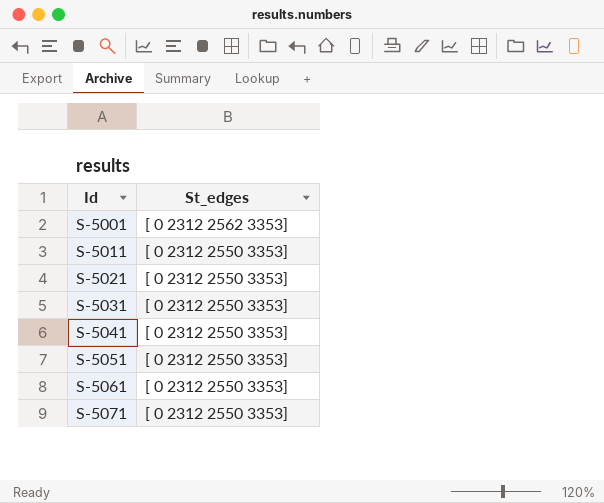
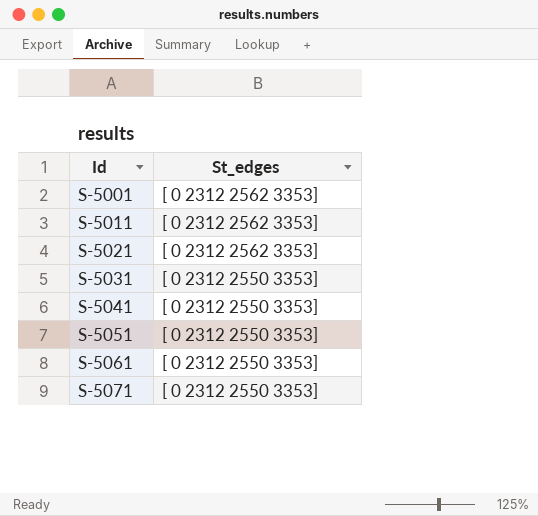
S-5011 | St_edges: [ 0 2312 2550 3353] -> [ 0 2312 2562 3353]
S-5021 | St_edges: [ 0 2312 2550 3353] -> [ 0 2312 2562 3353]

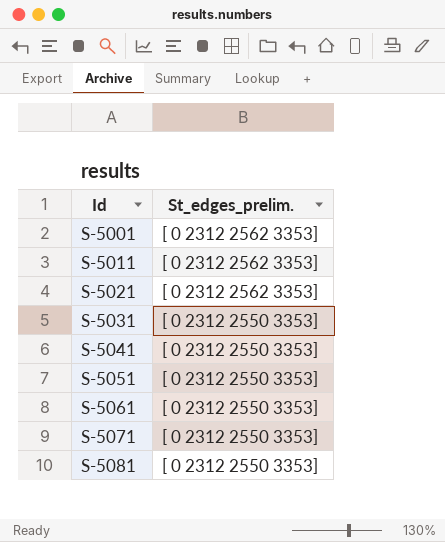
column name: St_edges -> St_edges_prelim.
row S-5081: none -> [ 0 2312 2550 3353]

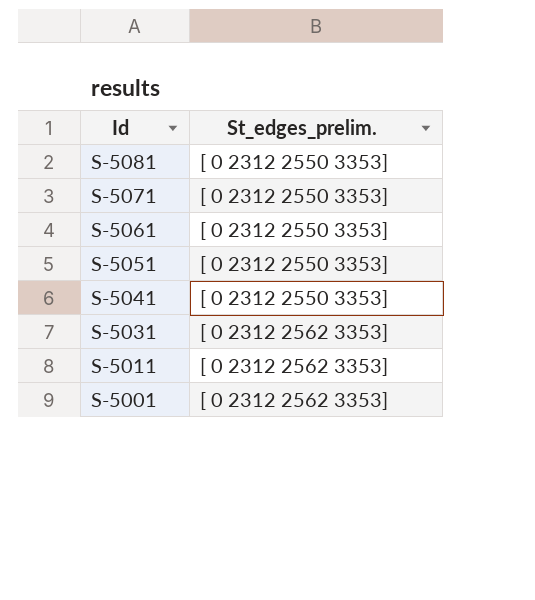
row order: Id ascending -> Id descending
row S-5021: [ 0 2312 2562 3353] -> none
S-5031 | St_edges_prelim.: [ 0 2312 2550 3353] -> [ 0 2312 2562 3353]

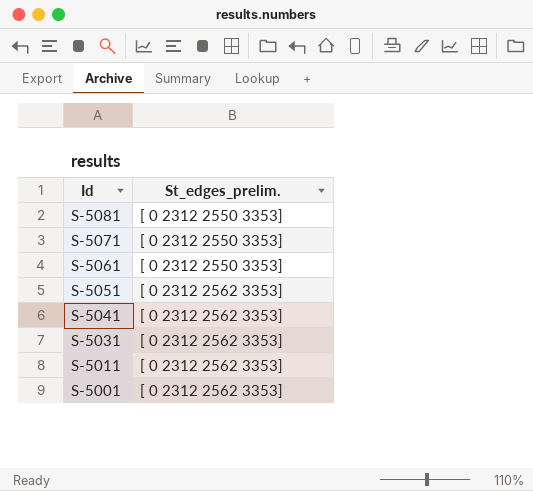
S-5051 | St_edges_prelim.: [ 0 2312 2550 3353] -> [ 0 2312 2562 3353]
S-5041 | St_edges_prelim.: [ 0 2312 2550 3353] -> [ 0 2312 2562 3353]

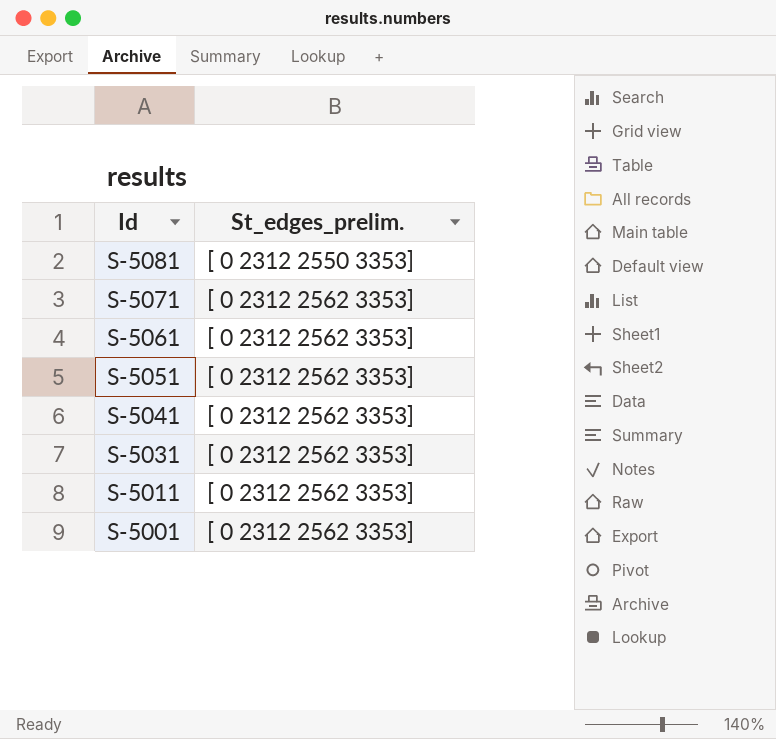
S-5071 | St_edges_prelim.: [ 0 2312 2550 3353] -> [ 0 2312 2562 3353]
S-5061 | St_edges_prelim.: [ 0 2312 2550 3353] -> [ 0 2312 2562 3353]

